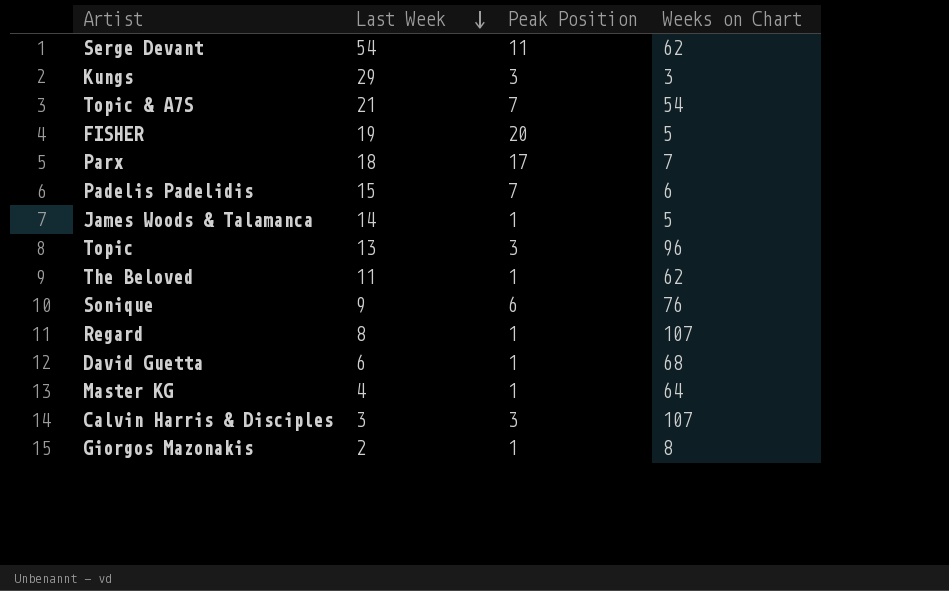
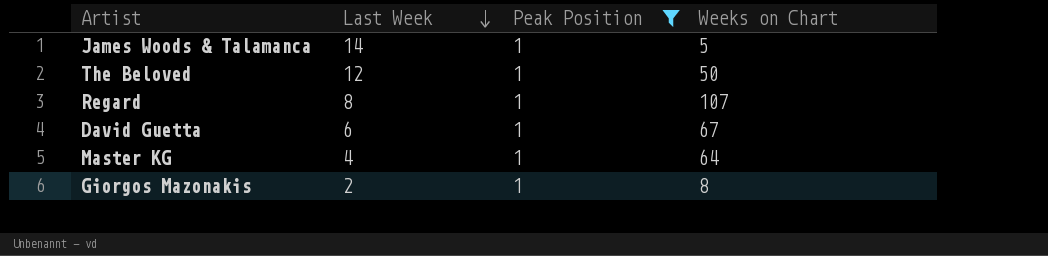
filter: none -> Peak Position = 1
The Beloved | Last Week: 11 -> 12
The Beloved | Weeks on Chart: 62 -> 50
David Guetta | Weeks on Chart: 68 -> 67

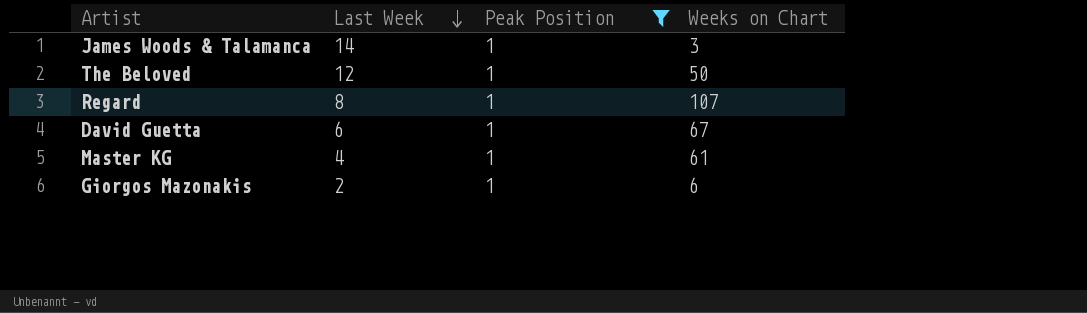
James Woods & Talamanca | Weeks on Chart: 5 -> 3
Master KG | Weeks on Chart: 64 -> 61
Giorgos Mazonakis | Weeks on Chart: 8 -> 6

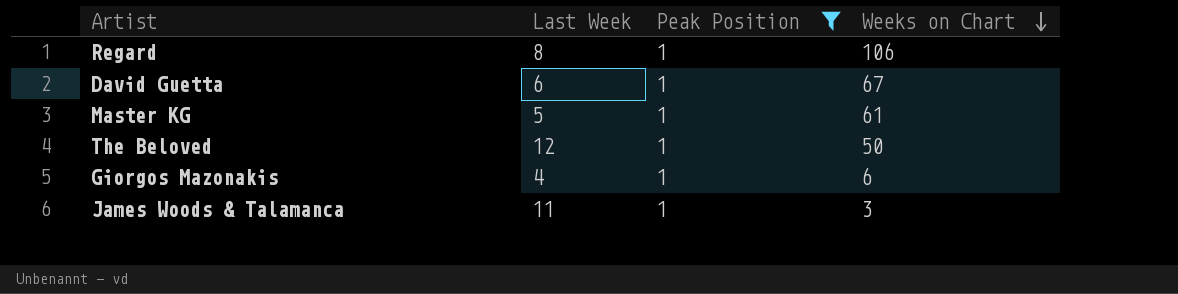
row order: Last Week descending -> Weeks on Chart descending
Regard | Weeks on Chart: 107 -> 106
Master KG | Last Week: 4 -> 5
Giorgos Mazonakis | Last Week: 2 -> 4
James Woods & Talamanca | Last Week: 14 -> 11

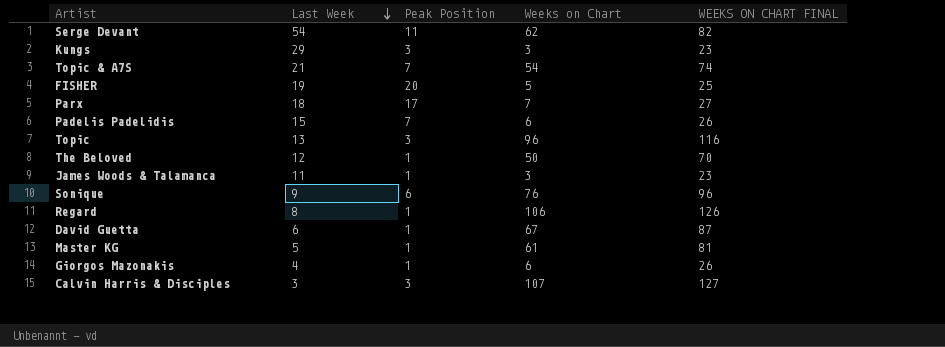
filter: Peak Position = 1 -> none
row order: Weeks on Chart descending -> Last Week descending
column WEEKS ON CHART FINAL | formula: none -> [Weeks on Chart] + 20

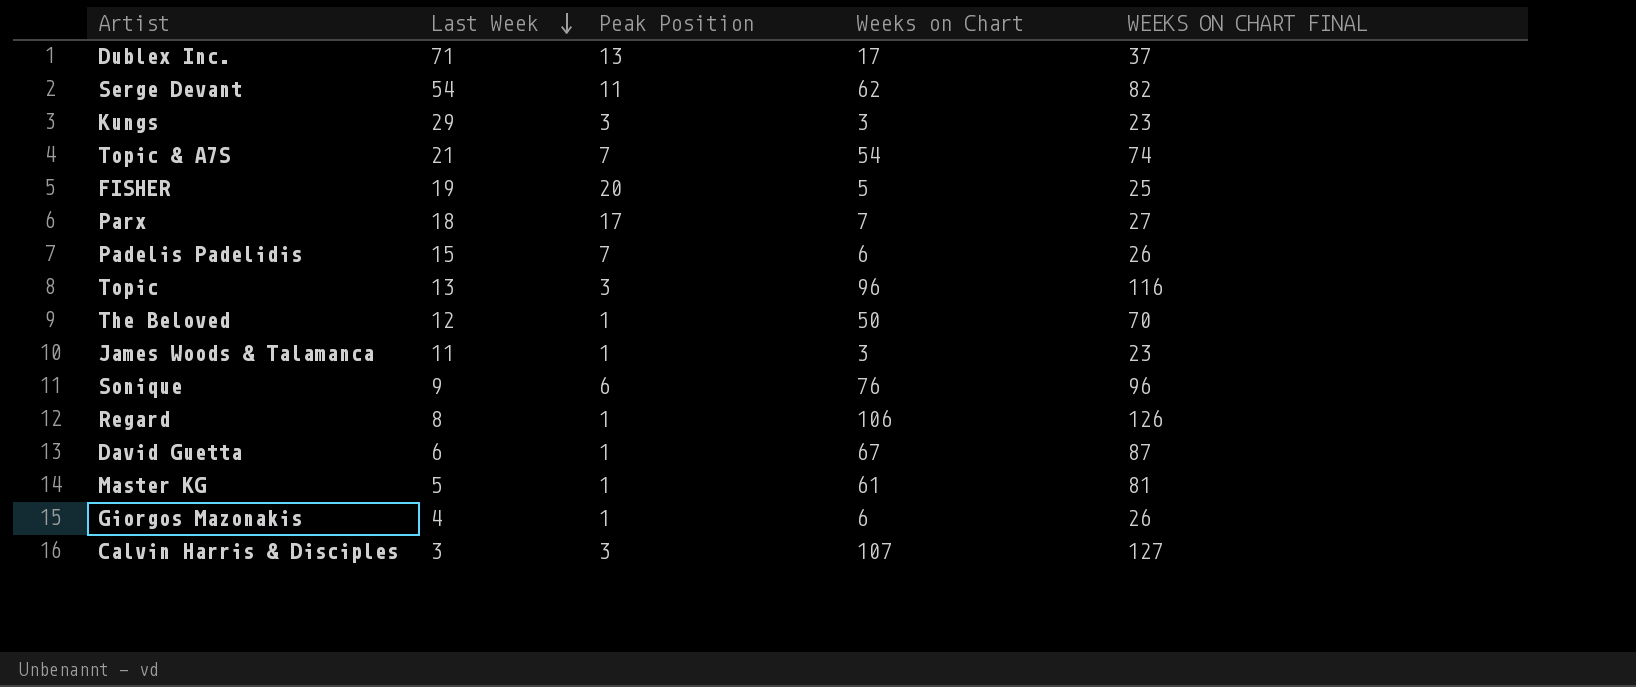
row Dublex Inc.: none -> 71 | 13 | 17 | 37

